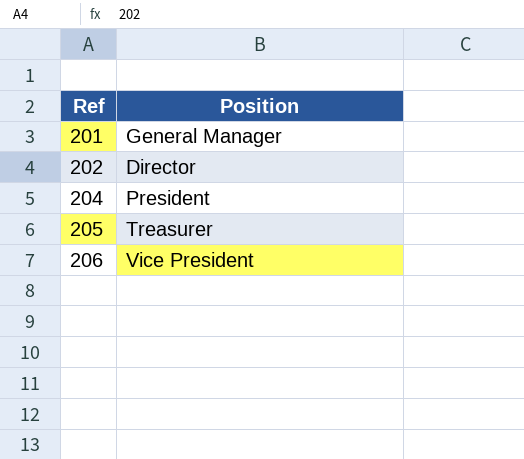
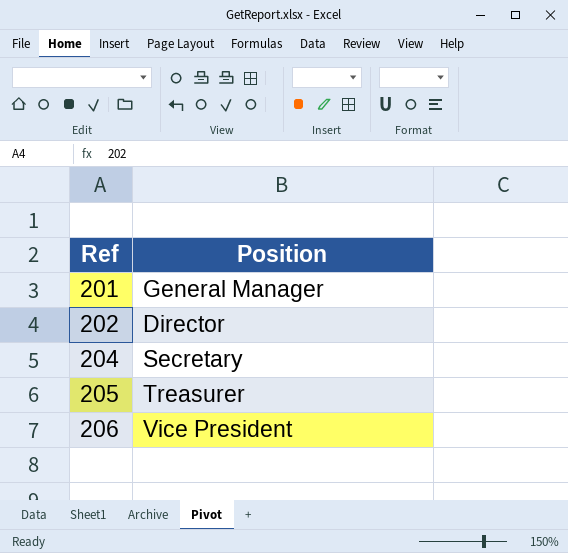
204 | Position: President -> Secretary

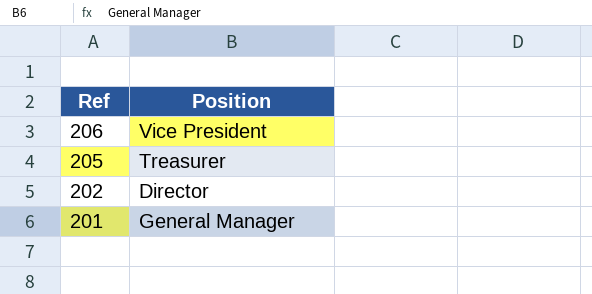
row order: Ref ascending -> Ref descending
row 204: Secretary -> none

